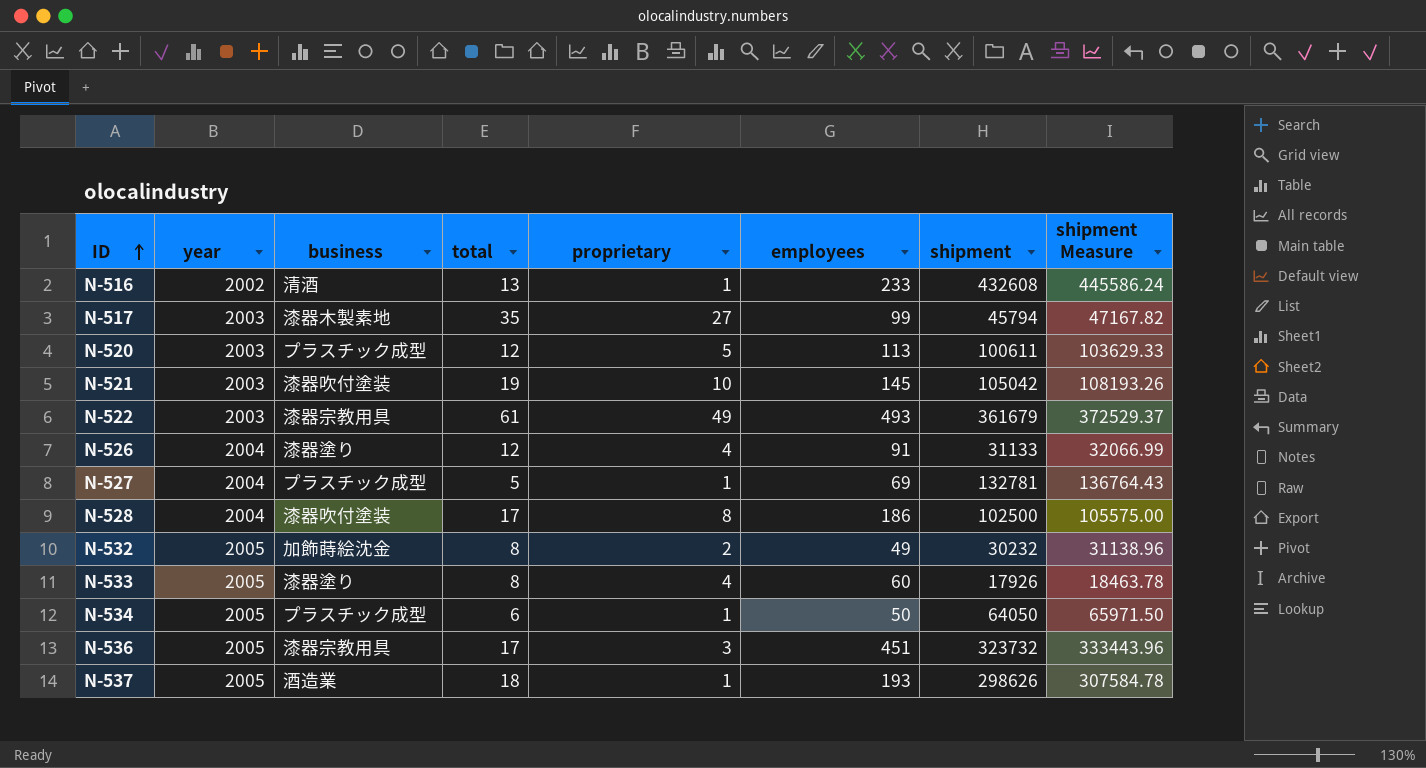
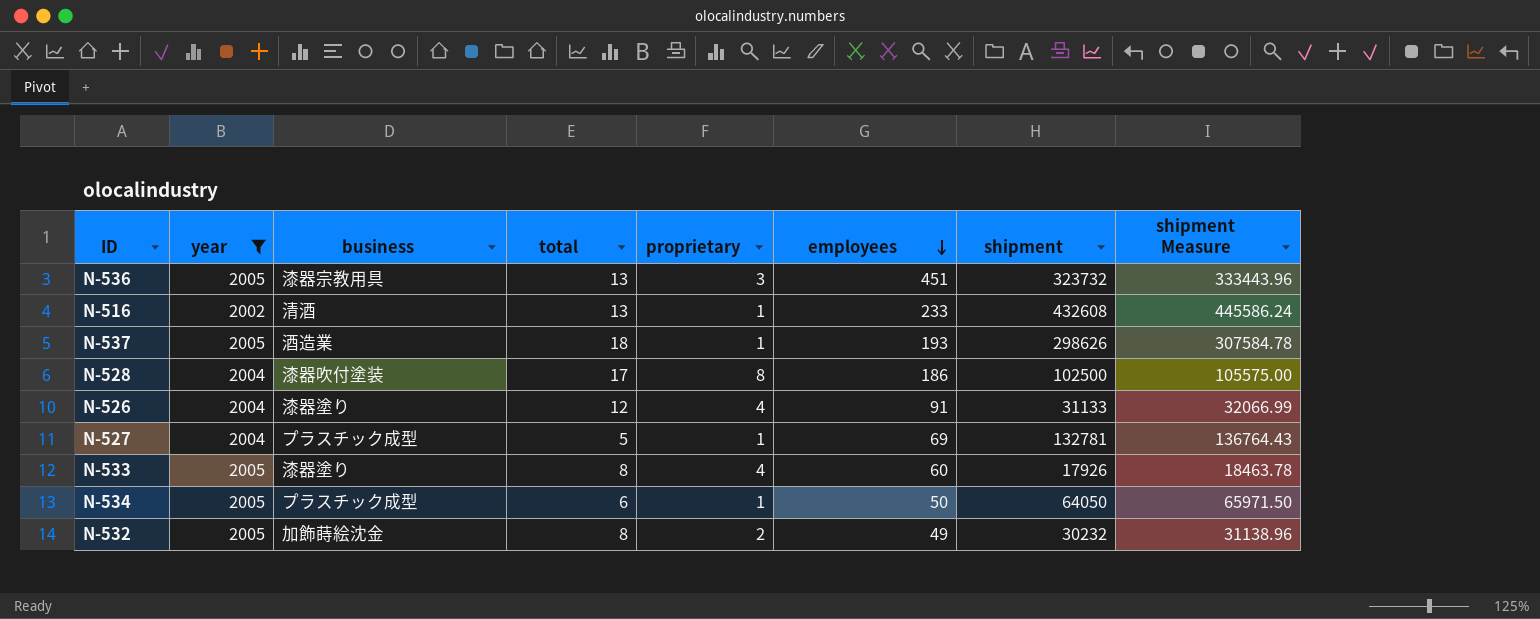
filter: none -> year != 2003
row order: ID ascending -> employees descending
N-536 | total: 17 -> 13

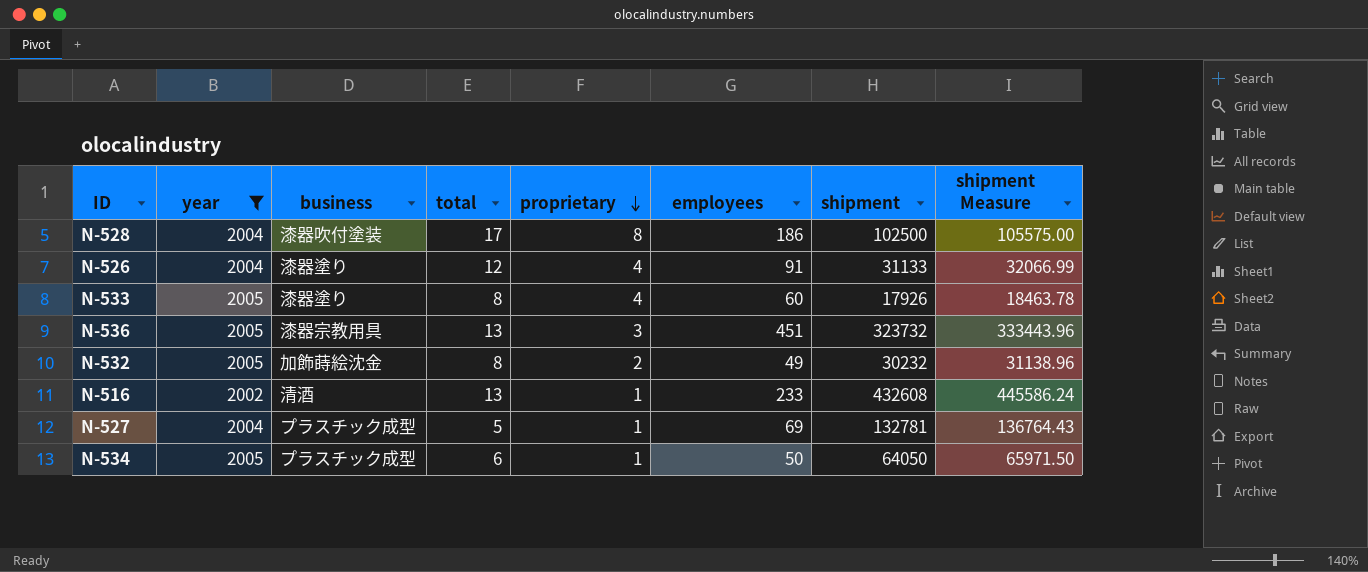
row order: employees descending -> proprietary descending
row N-537: 2005 | 酒造業 | 18 | 1 | 193 | 298626 | 307584.78 -> none

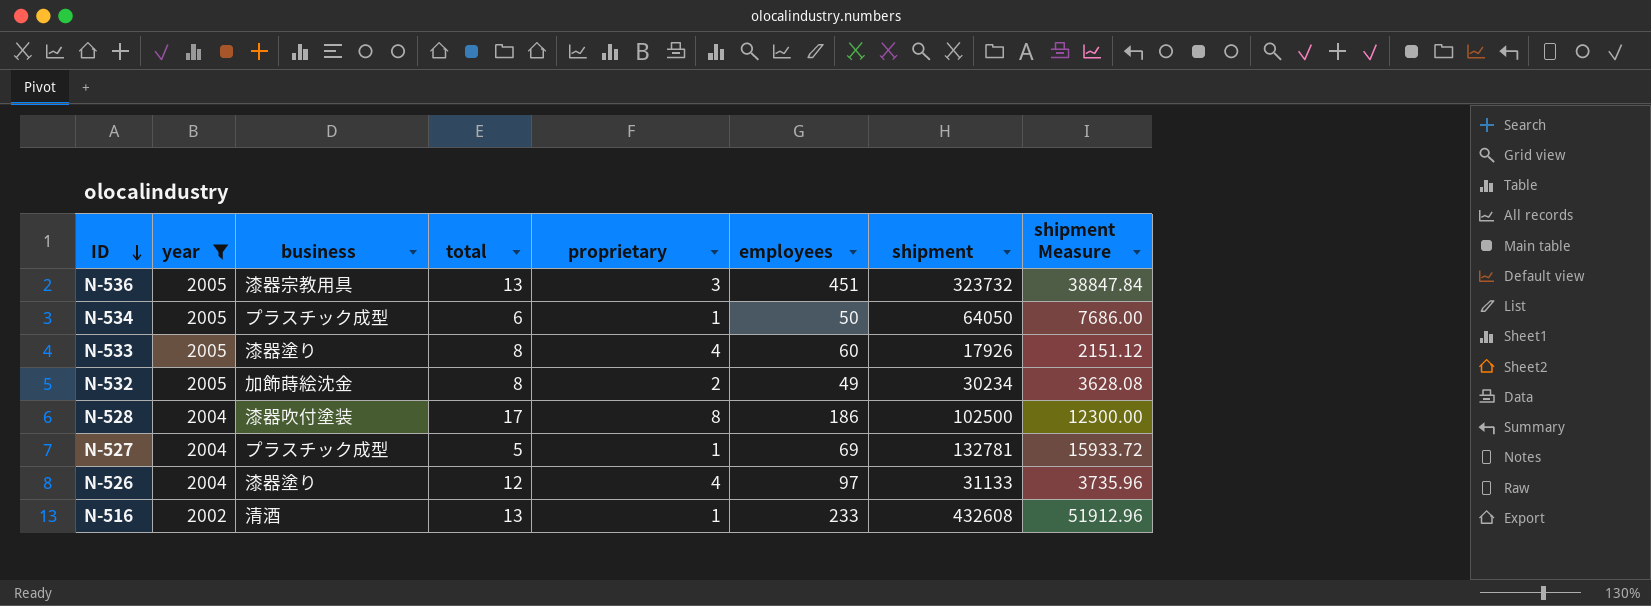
row order: proprietary descending -> ID descending
column shipment Measure | formula: [shipment] * 1.03 -> [shipment] * 0.12
N-532 | shipment: 30232 -> 30234
N-526 | employees: 91 -> 97

